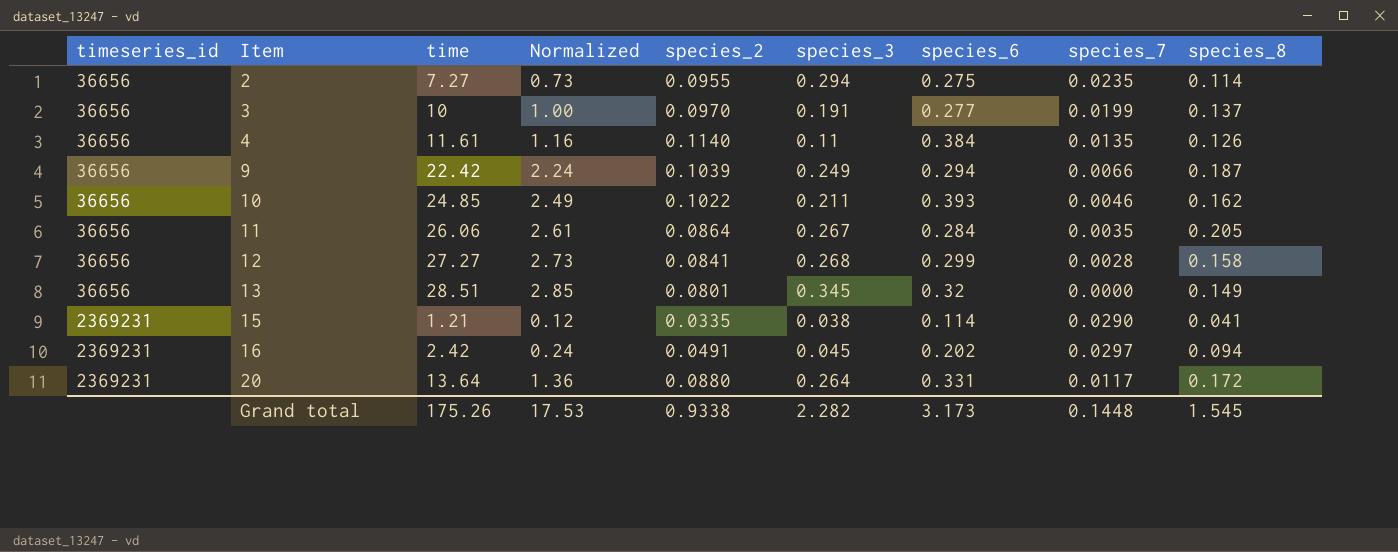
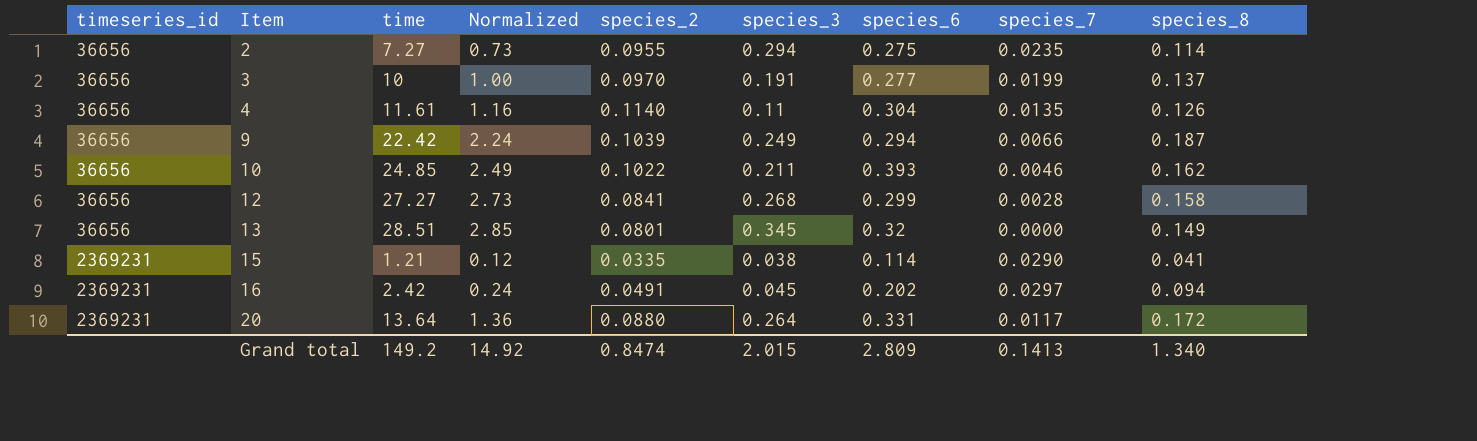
row 11: 36656 | 26.06 | 2.61 | 0.0864 | 0.267 | 0.284 | 0.0035 | 0.205 -> none
4 | species_6: 0.384 -> 0.304
Grand total | time: 175.26 -> 149.2
Grand total | Normalized: 17.53 -> 14.92
Grand total | species_2: 0.9338 -> 0.8474
Grand total | species_3: 2.282 -> 2.015
Grand total | species_6: 3.173 -> 2.809
Grand total | species_7: 0.1448 -> 0.1413
Grand total | species_8: 1.545 -> 1.340

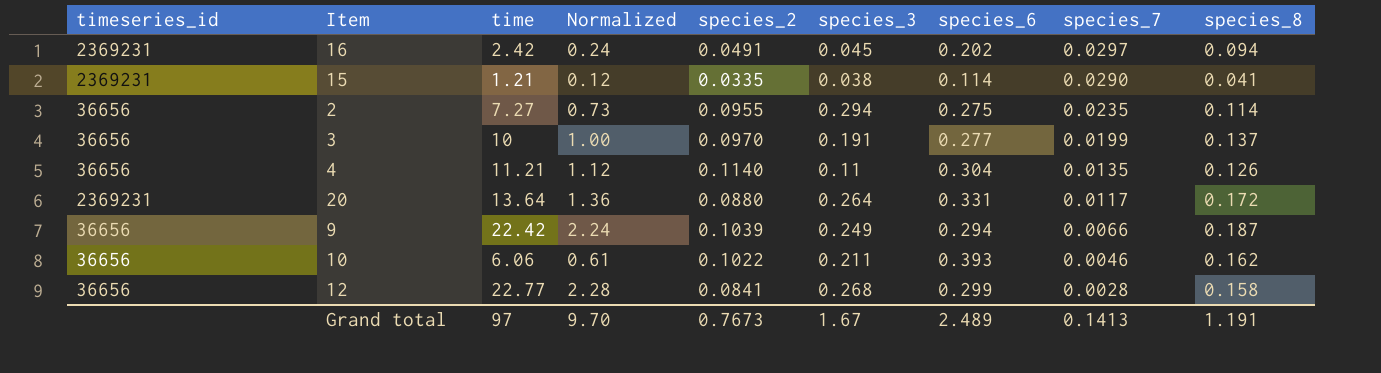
row order: timeseries_id ascending -> species_7 descending
row 13: 36656 | 28.51 | 2.85 | 0.0801 | 0.345 | 0.32 | 0.0000 | 0.149 -> none
4 | time: 11.61 -> 11.21
4 | Normalized: 1.16 -> 1.12
10 | time: 24.85 -> 6.06
10 | Normalized: 2.49 -> 0.61
12 | time: 27.27 -> 22.77
12 | Normalized: 2.73 -> 2.28
Grand total | time: 149.2 -> 97
Grand total | Normalized: 14.92 -> 9.70
Grand total | species_2: 0.8474 -> 0.7673
Grand total | species_3: 2.015 -> 1.67
Grand total | species_6: 2.809 -> 2.489
Grand total | species_8: 1.340 -> 1.191

